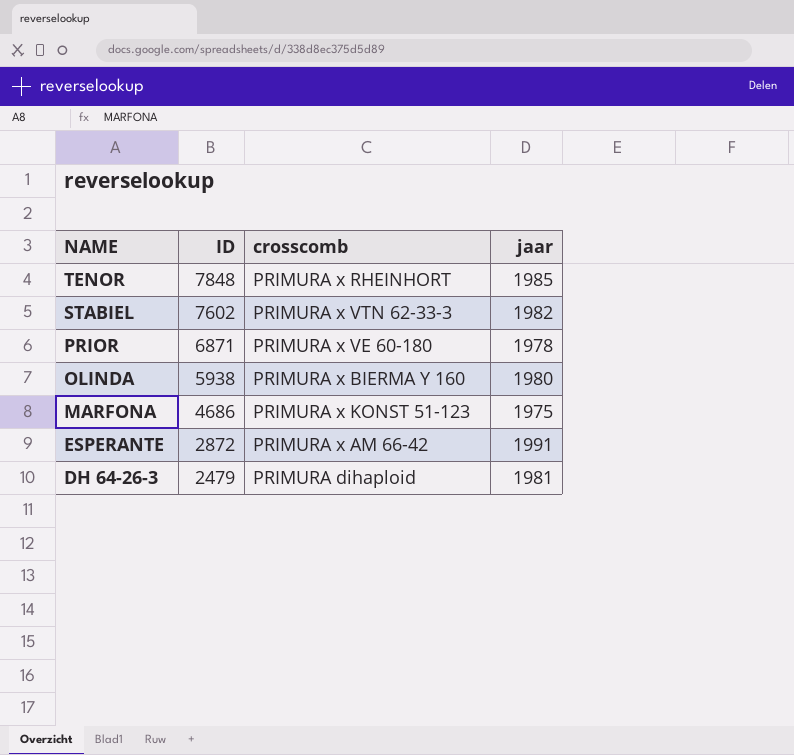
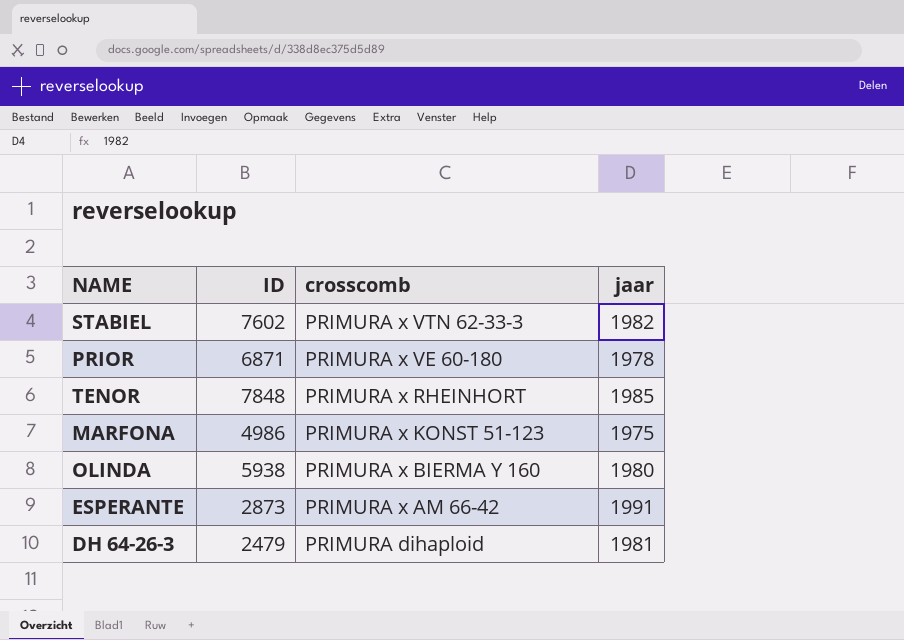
row order: NAME descending -> crosscomb descending
MARFONA | ID: 4686 -> 4986
ESPERANTE | ID: 2872 -> 2873

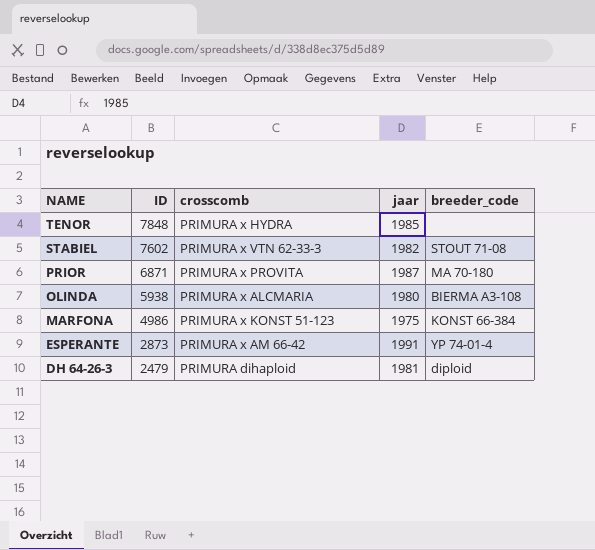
row order: crosscomb descending -> NAME descending
column breeder_code | position: none -> 5
TENOR | crosscomb: PRIMURA x RHEINHORT -> PRIMURA x HYDRA
PRIOR | crosscomb: PRIMURA x VE 60-180 -> PRIMURA x PROVITA
PRIOR | jaar: 1978 -> 1987
OLINDA | crosscomb: PRIMURA x BIERMA Y 160 -> PRIMURA x ALCMARIA

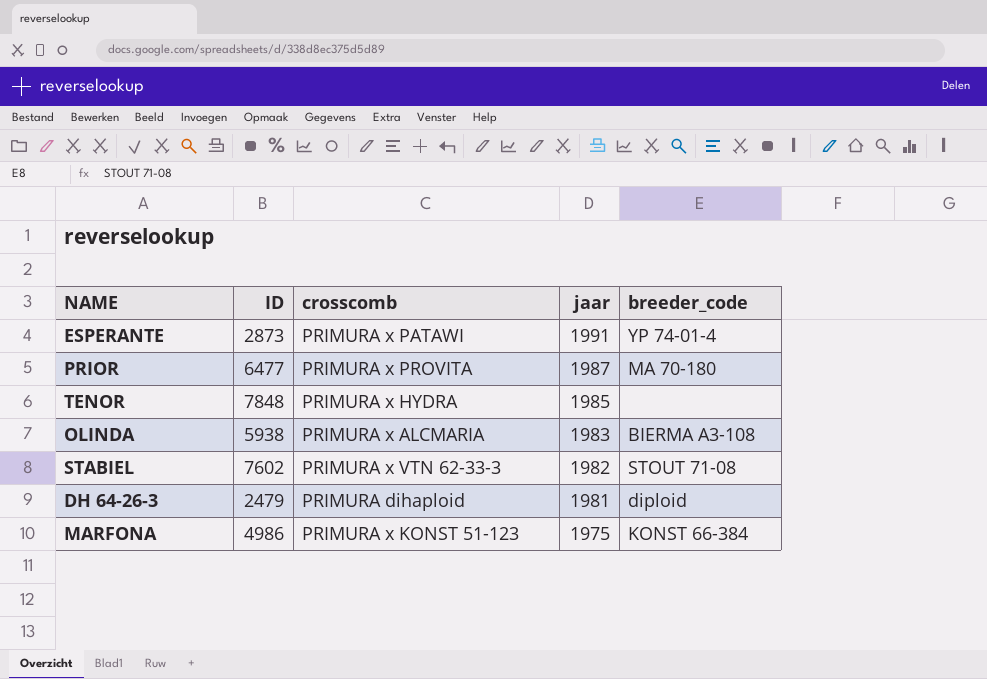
row order: NAME descending -> jaar descending
ESPERANTE | crosscomb: PRIMURA x AM 66-42 -> PRIMURA x PATAWI
PRIOR | ID: 6871 -> 6477
OLINDA | jaar: 1980 -> 1983

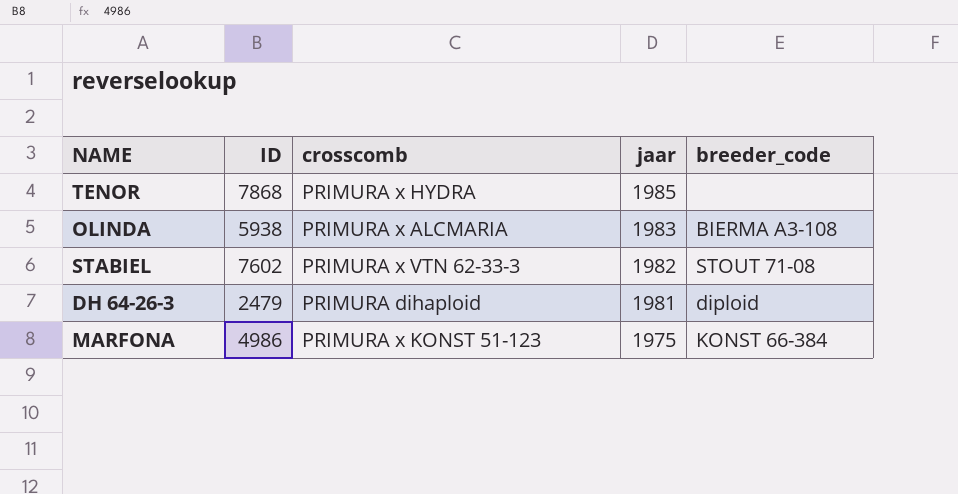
row ESPERANTE: 2873 | PRIMURA x PATAWI | 1991 | YP 74-01-4 -> none
row PRIOR: 6477 | PRIMURA x PROVITA | 1987 | MA 70-180 -> none
TENOR | ID: 7848 -> 7868

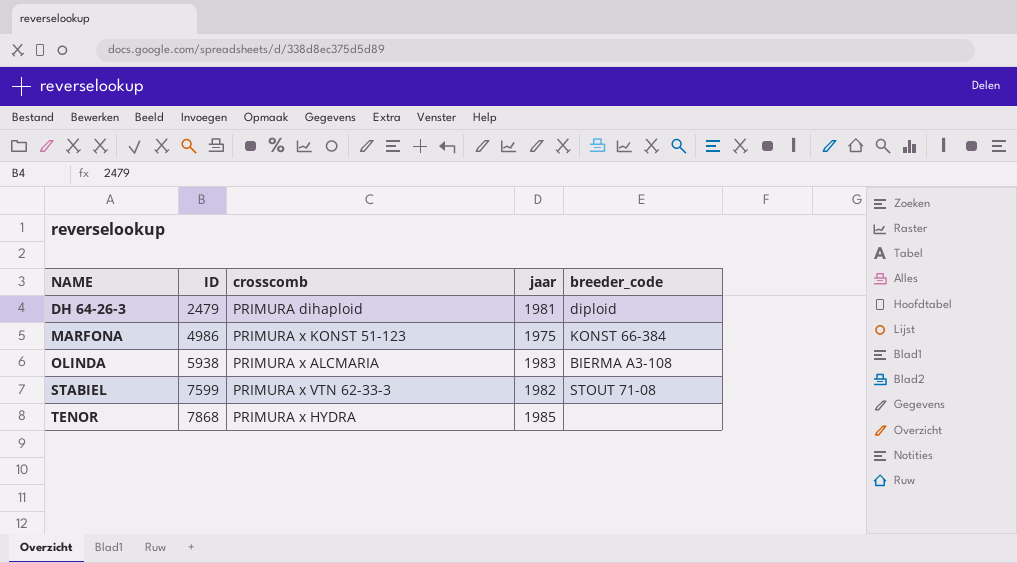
row order: jaar descending -> NAME ascending
STABIEL | ID: 7602 -> 7599

